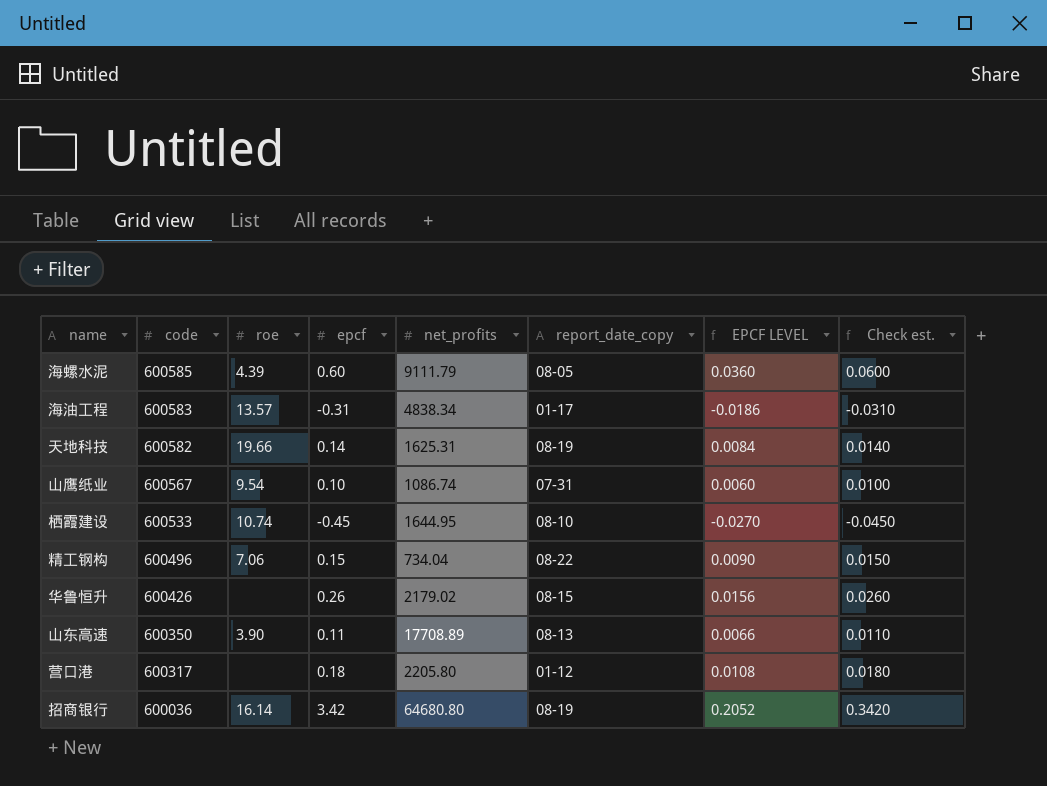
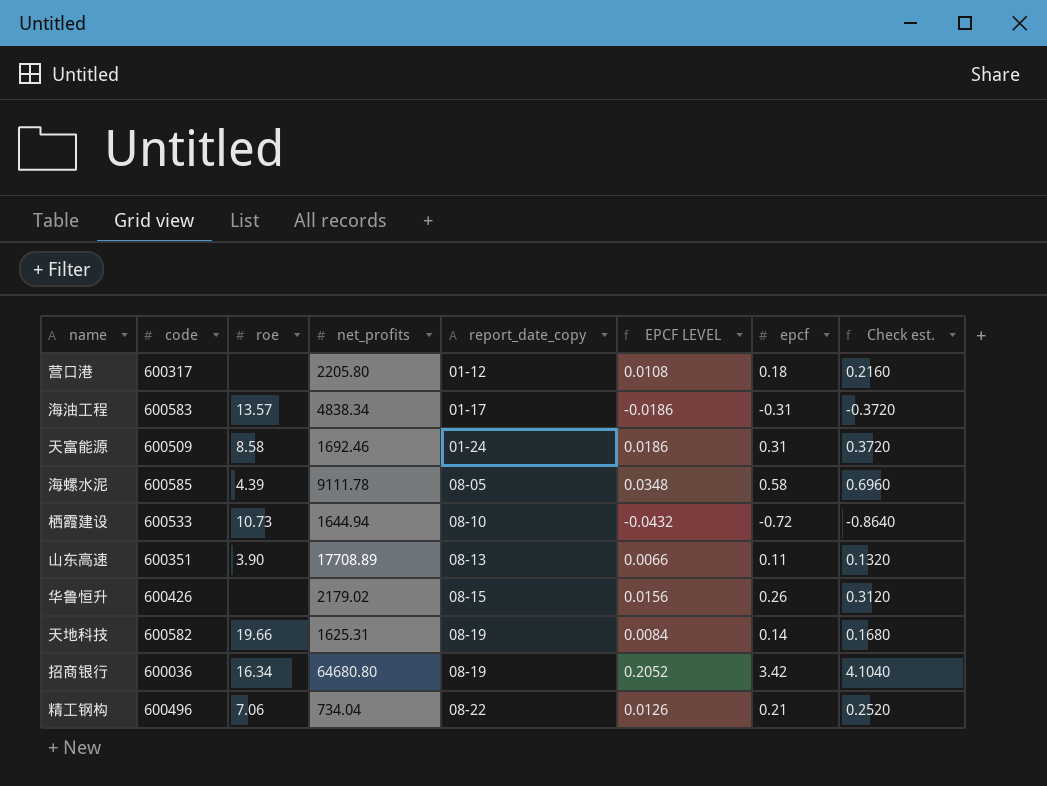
row order: code descending -> report_date_copy ascending
column epcf | position: 4 -> 7
column Check est. | formula: [epcf] * 0.1 -> [epcf] * 1.2
row 山鹰纸业: 600567 | 9.54 | 0.10 | 1086.74 | 07-31 | 0.0060 | 0.0100 -> none
row 天富能源: none -> 600509 | 8.58 | 1692.46 | 01-24 | 0.0186 | 0.31 | 0.3720
海螺水泥 | net_profits: 9111.79 -> 9111.78
海螺水泥 | EPCF LEVEL: 0.0360 -> 0.0348
海螺水泥 | epcf: 0.60 -> 0.58
栖霞建设 | roe: 10.74 -> 10.73
栖霞建设 | net_profits: 1644.95 -> 1644.94
栖霞建设 | EPCF LEVEL: -0.0270 -> -0.0432
栖霞建设 | epcf: -0.45 -> -0.72
山东高速 | code: 600350 -> 600351
招商银行 | roe: 16.14 -> 16.34
精工钢构 | EPCF LEVEL: 0.0090 -> 0.0126
精工钢构 | epcf: 0.15 -> 0.21

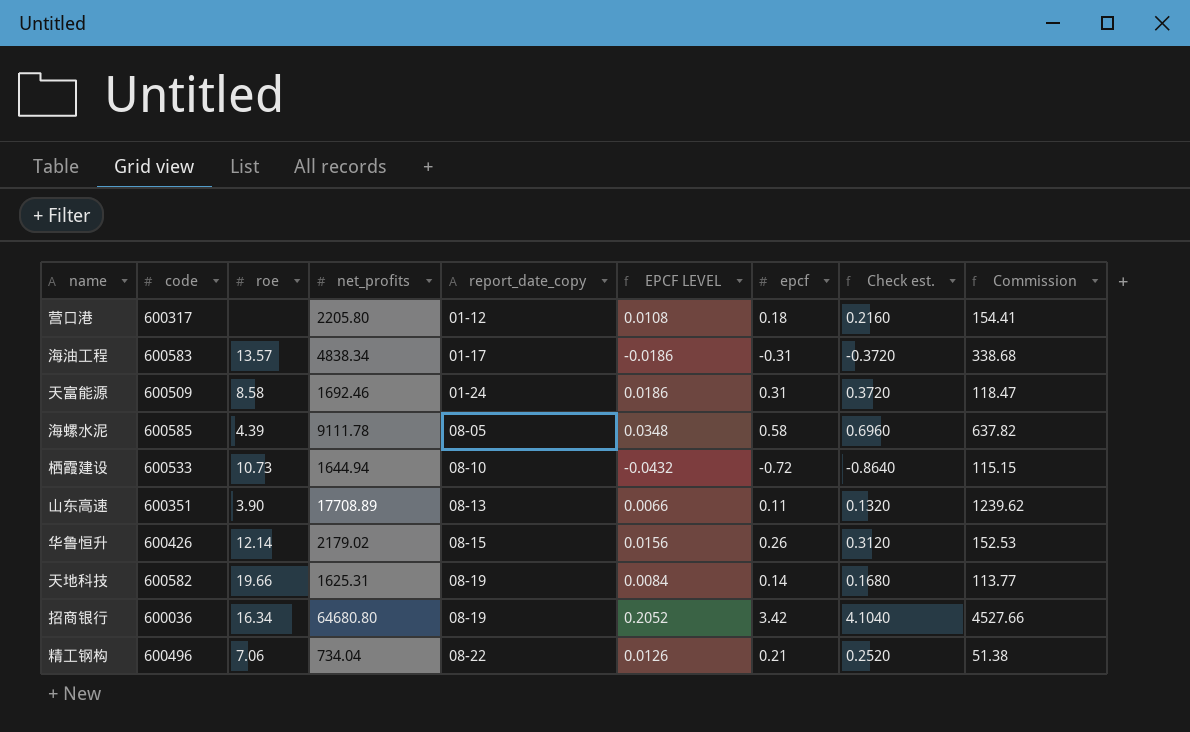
column Commission | formula: none -> [net_profits] * 0.07
华鲁恒升 | roe: none -> 12.14

